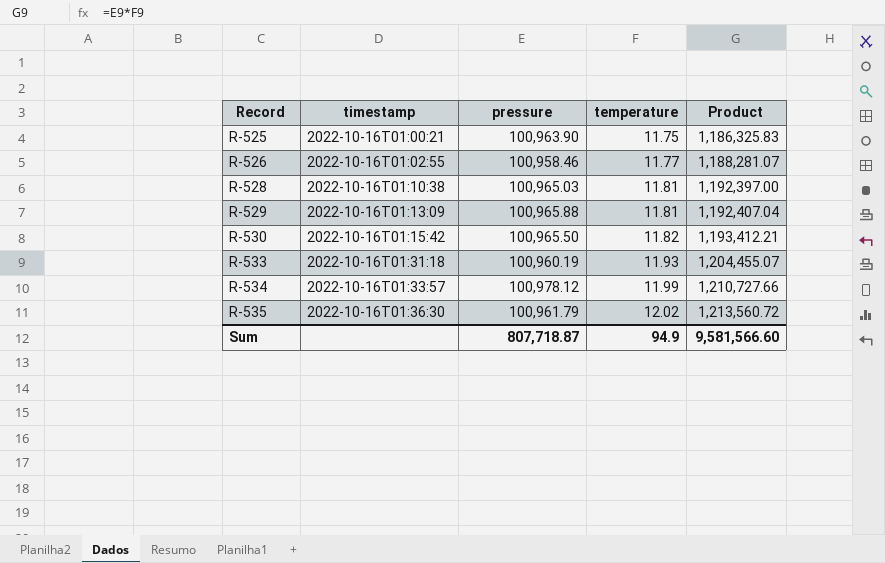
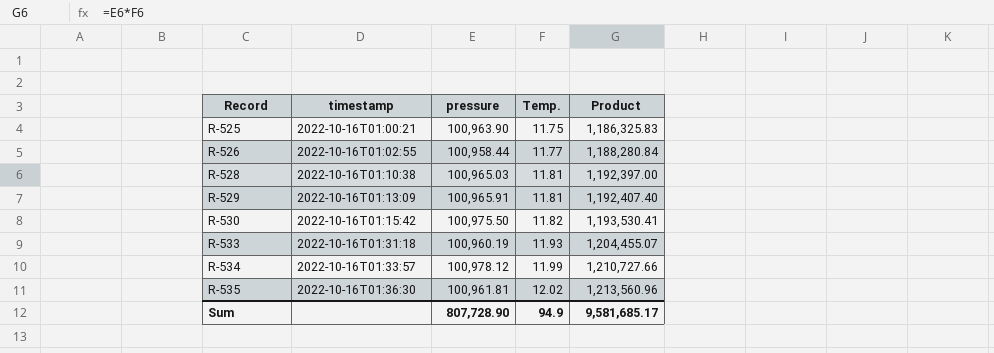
column name: temperature -> Temp.
R-526 | pressure: 100,958.46 -> 100,958.44
R-526 | Product: 1,188,281.07 -> 1,188,280.84
R-529 | pressure: 100,965.88 -> 100,965.91
R-529 | Product: 1,192,407.04 -> 1,192,407.40
R-530 | pressure: 100,965.50 -> 100,975.50
R-530 | Product: 1,193,412.21 -> 1,193,530.41
R-535 | pressure: 100,961.79 -> 100,961.81
R-535 | Product: 1,213,560.72 -> 1,213,560.96
Sum | pressure: 807,718.87 -> 807,728.90
Sum | Product: 9,581,566.60 -> 9,581,685.17

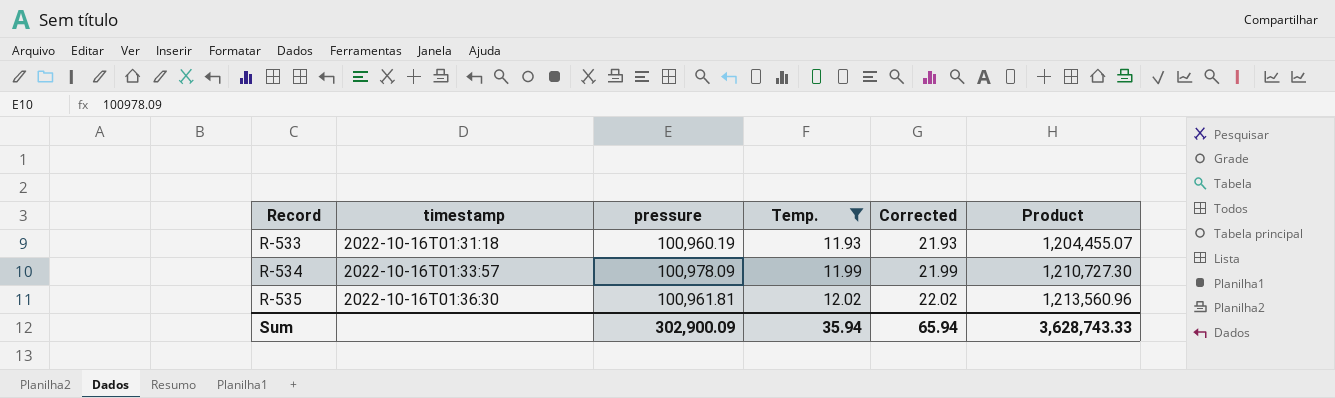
filter: none -> Temp. >= 11.93
column Corrected | formula: none -> [Temp.] + 10
R-534 | pressure: 100,978.12 -> 100,978.09
R-534 | Product: 1,210,727.66 -> 1,210,727.30
Sum | pressure: 807,728.90 -> 302,900.09
Sum | Temp.: 94.9 -> 35.94
Sum | Product: 9,581,685.17 -> 3,628,743.33

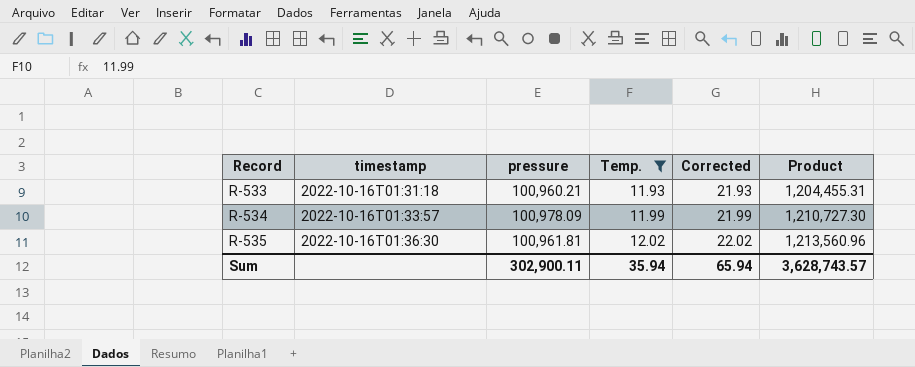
R-533 | pressure: 100,960.19 -> 100,960.21
R-533 | Product: 1,204,455.07 -> 1,204,455.31
Sum | pressure: 302,900.09 -> 302,900.11
Sum | Product: 3,628,743.33 -> 3,628,743.57

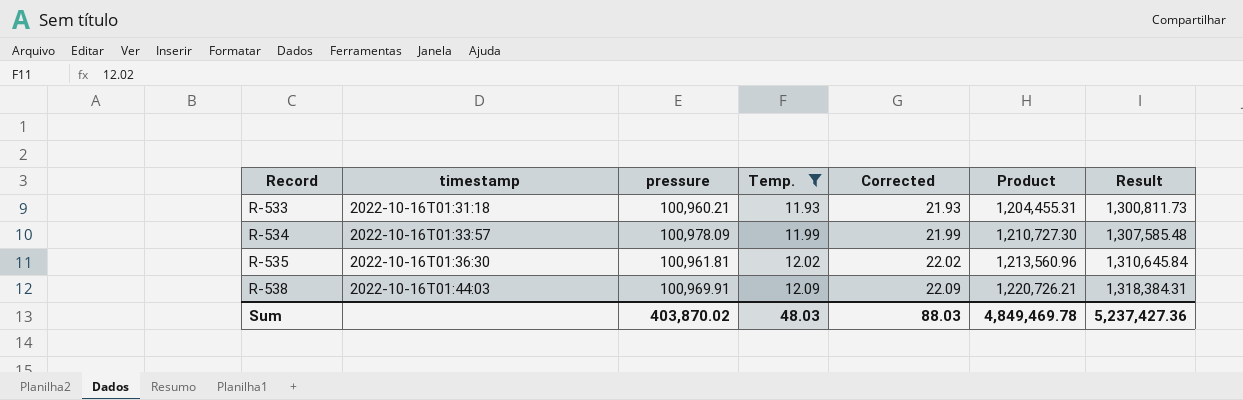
column Result | formula: none -> [Product] * 1.08
row R-538: none -> 2022-10-16T01:44:03 | 100,969.91 | 12.09 | 22.09 | 1,220,726.21 | 1,318,384.31
Sum | pressure: 302,900.11 -> 403,870.02
Sum | Temp.: 35.94 -> 48.03
Sum | Corrected: 65.94 -> 88.03
Sum | Product: 3,628,743.57 -> 4,849,469.78

